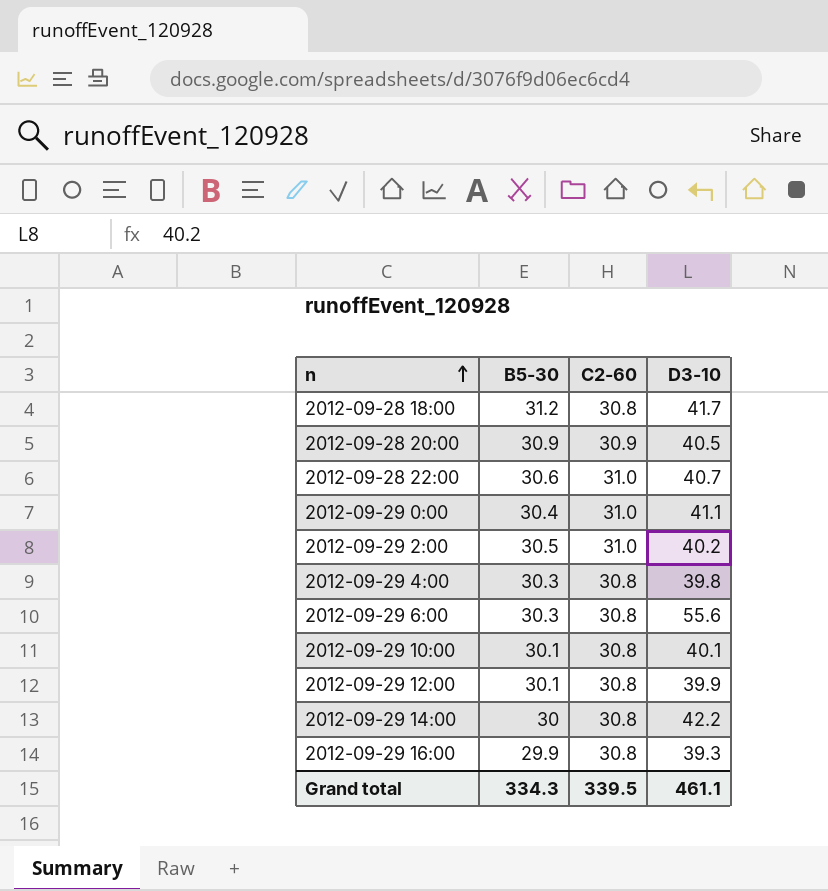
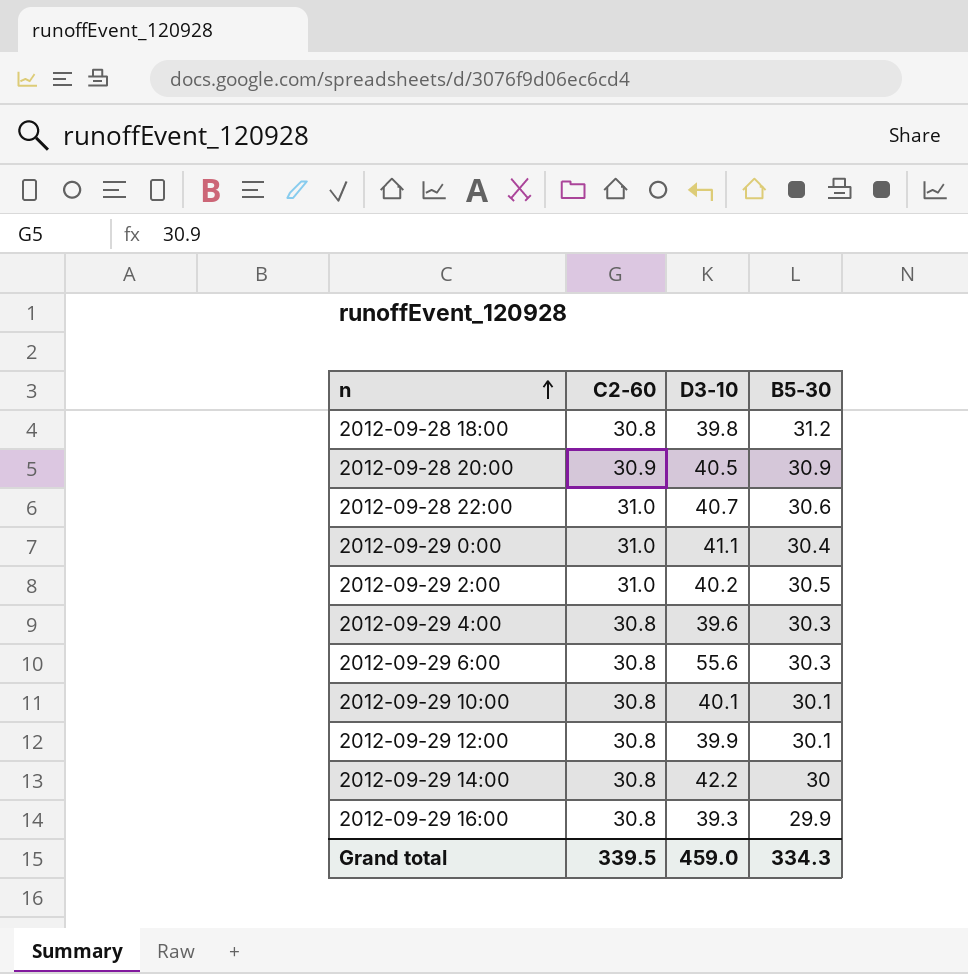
column B5-30 | position: 2 -> 4
2012-09-28 18:00 | D3-10: 41.7 -> 39.8
2012-09-29 4:00 | D3-10: 39.8 -> 39.6
Grand total | D3-10: 461.1 -> 459.0

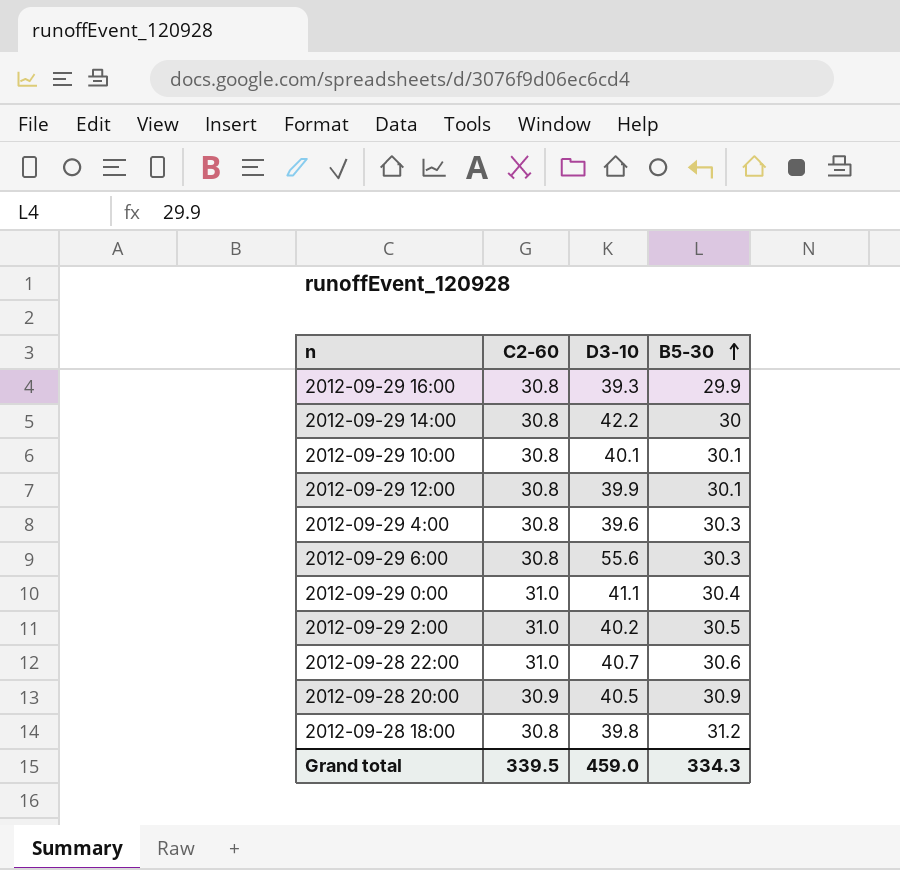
row order: n ascending -> B5-30 ascending

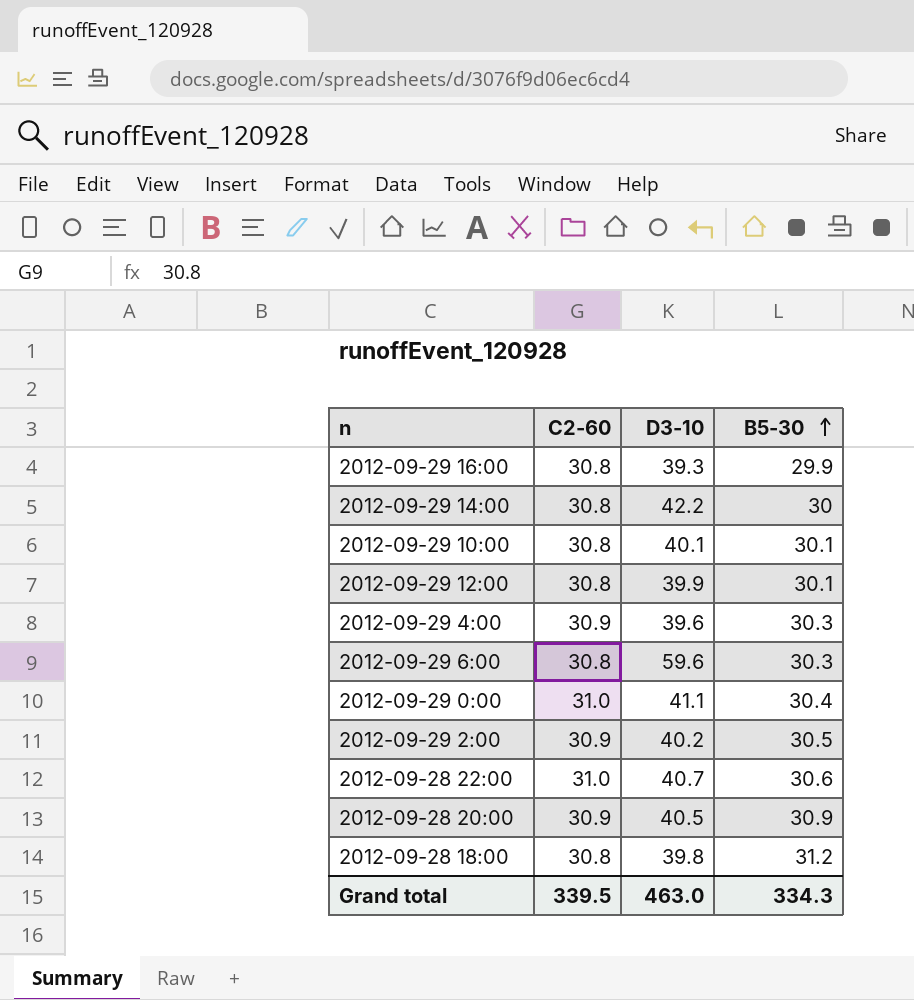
2012-09-29 4:00 | C2-60: 30.8 -> 30.9
2012-09-29 6:00 | D3-10: 55.6 -> 59.6
2012-09-29 2:00 | C2-60: 31.0 -> 30.9
Grand total | D3-10: 459.0 -> 463.0

